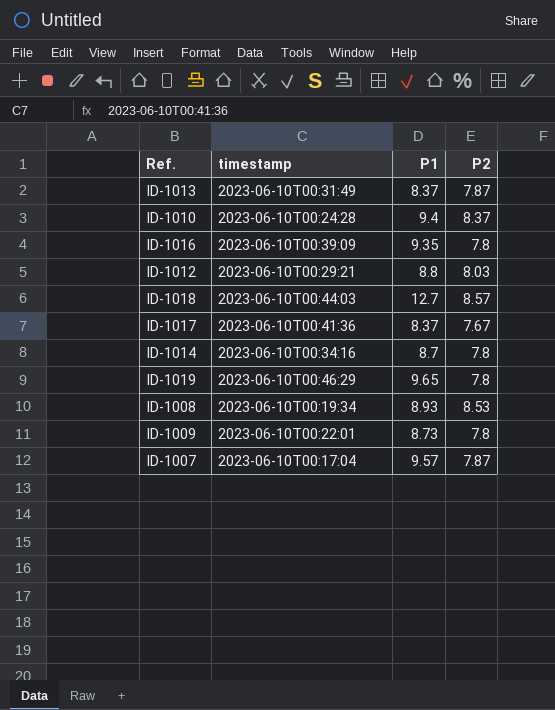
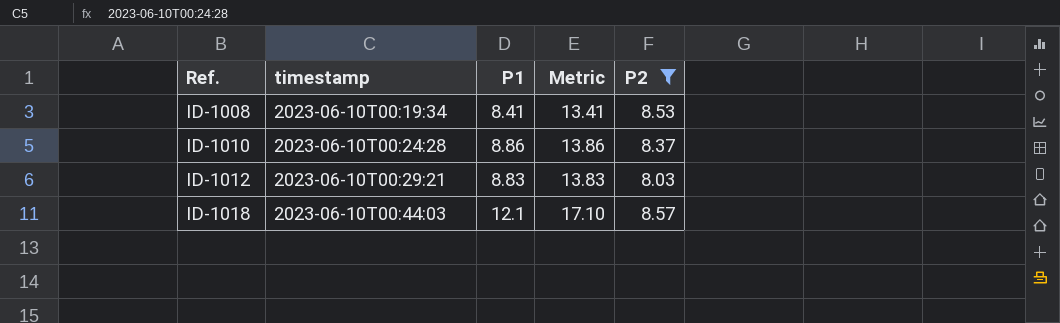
filter: none -> P2 >= 8.03
row order: none -> Ref. ascending
column Metric | formula: none -> [P1] + 5
ID-1008 | P1: 8.93 -> 8.41
ID-1010 | P1: 9.4 -> 8.86
ID-1012 | P1: 8.8 -> 8.83
ID-1018 | P1: 12.7 -> 12.1

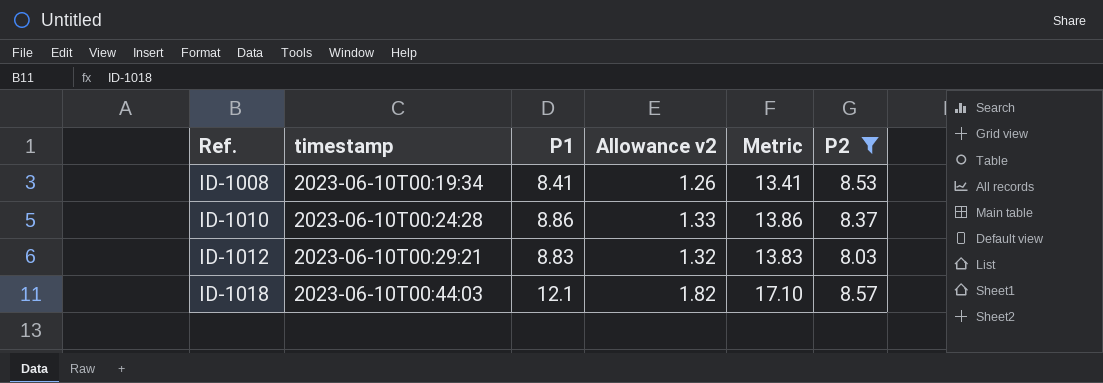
column Allowance v2 | formula: none -> [P1] * 0.15

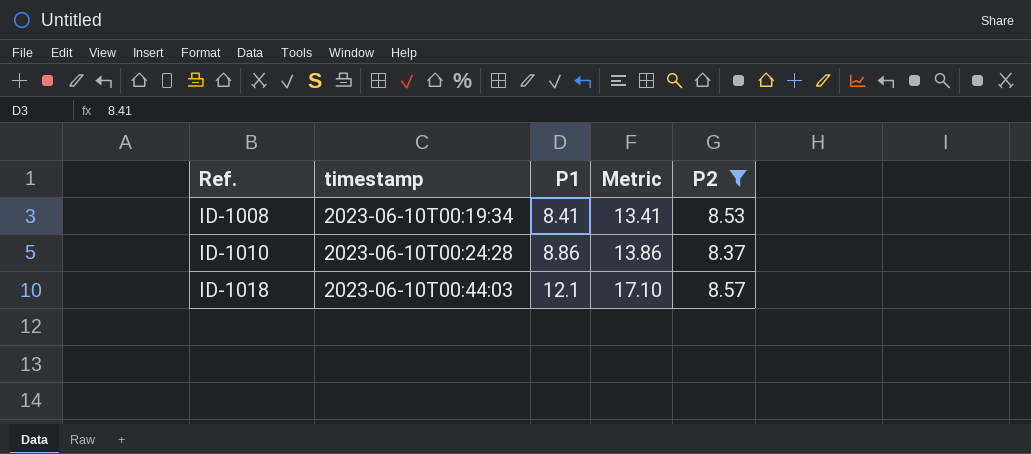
column Allowance v2 | formula: [P1] * 0.15 -> none
row ID-1012: 2023-06-10T00:29:21 | 8.83 | 1.32 | 13.83 | 8.03 -> none

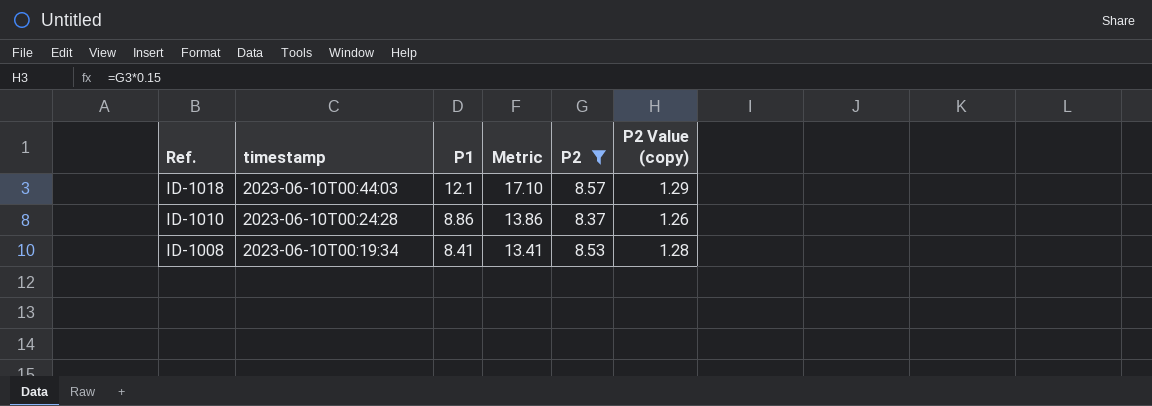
row order: Ref. ascending -> Ref. descending
column P2 Value (copy) | formula: none -> [P2] * 0.15

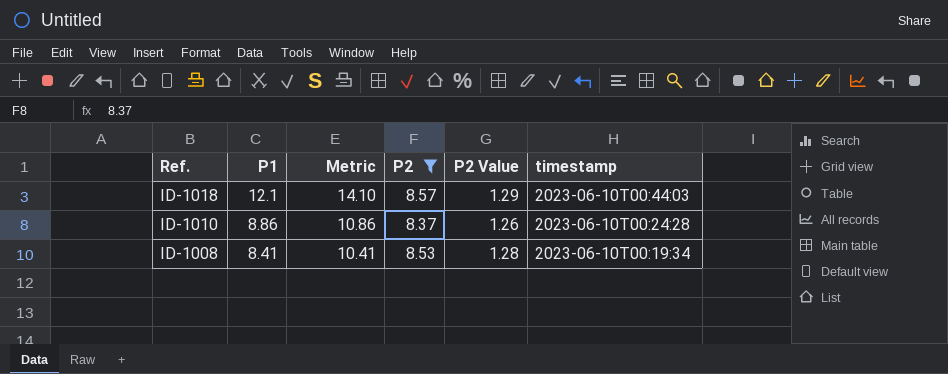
column Metric | formula: [P1] + 5 -> [P1] + 2
column name: P2 Value (copy) -> P2 Value
column timestamp | position: 2 -> 6

